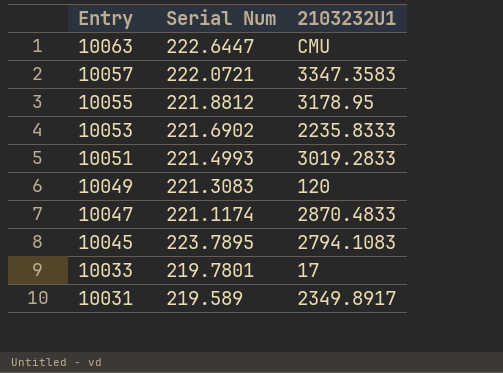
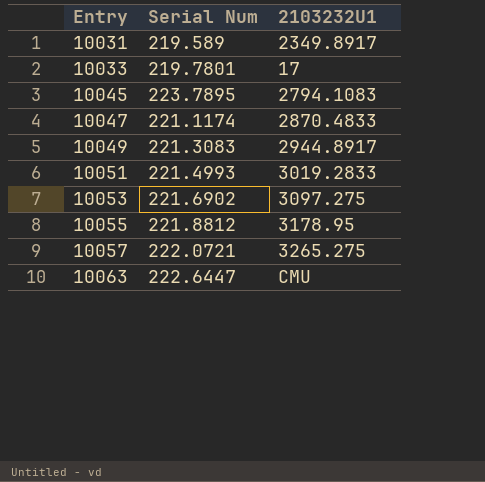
row order: Entry descending -> Entry ascending
10049 | 2103232U1: 120 -> 2944.8917
10053 | 2103232U1: 2235.8333 -> 3097.275
10057 | 2103232U1: 3347.3583 -> 3265.275

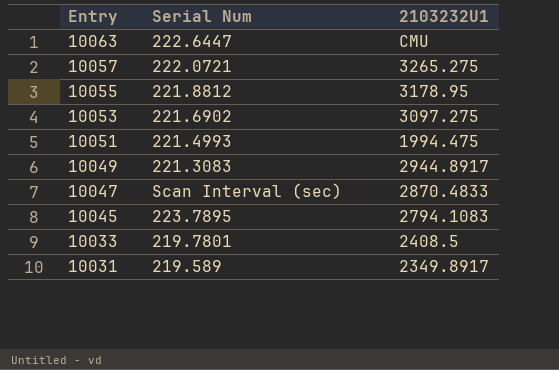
row order: Entry ascending -> Entry descending
10051 | 2103232U1: 3019.2833 -> 1994.475
10047 | Serial Num: 221.1174 -> Scan Interval (sec)
10033 | 2103232U1: 17 -> 2408.5

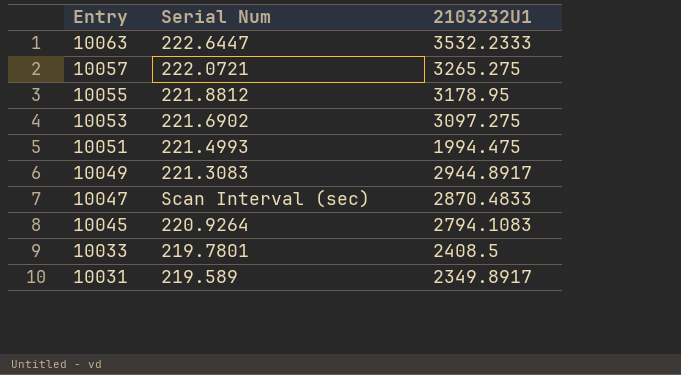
10063 | 2103232U1: CMU -> 3532.2333
10045 | Serial Num: 223.7895 -> 220.9264

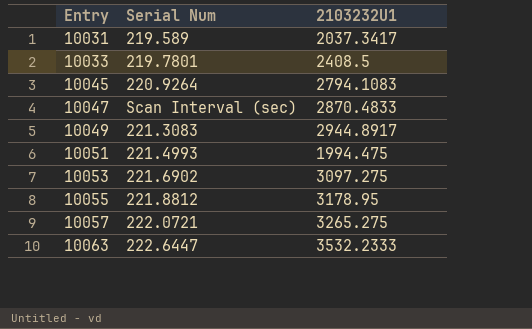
row order: Entry descending -> Entry ascending
10031 | 2103232U1: 2349.8917 -> 2037.3417

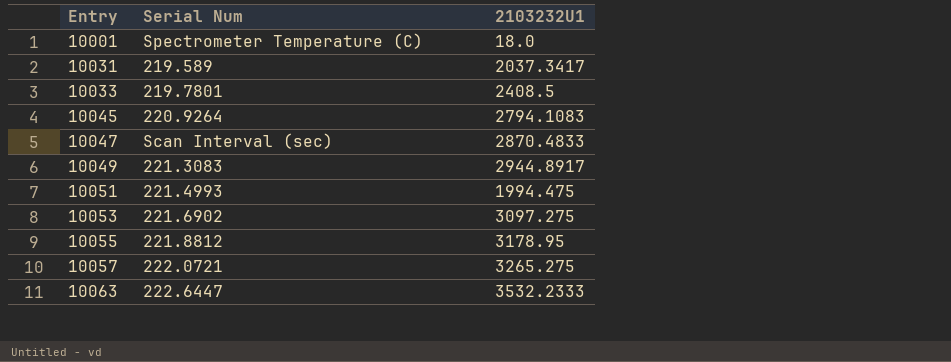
row 10001: none -> Spectrometer Temperature (C) | 18.0

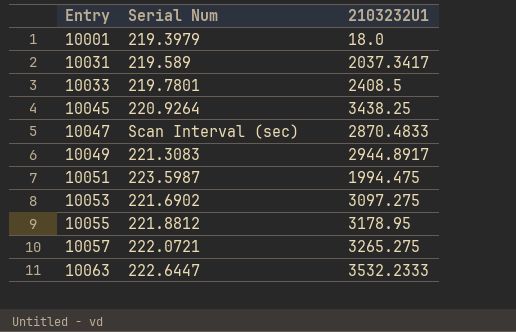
10001 | Serial Num: Spectrometer Temperature (C) -> 219.3979
10045 | 2103232U1: 2794.1083 -> 3438.25
10051 | Serial Num: 221.4993 -> 223.5987

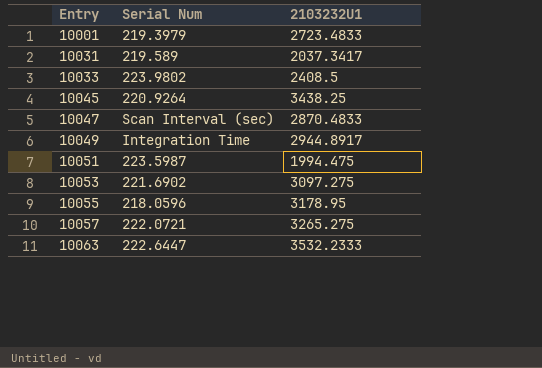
10001 | 2103232U1: 18.0 -> 2723.4833
10033 | Serial Num: 219.7801 -> 223.9802
10049 | Serial Num: 221.3083 -> Integration Time
10055 | Serial Num: 221.8812 -> 218.0596

